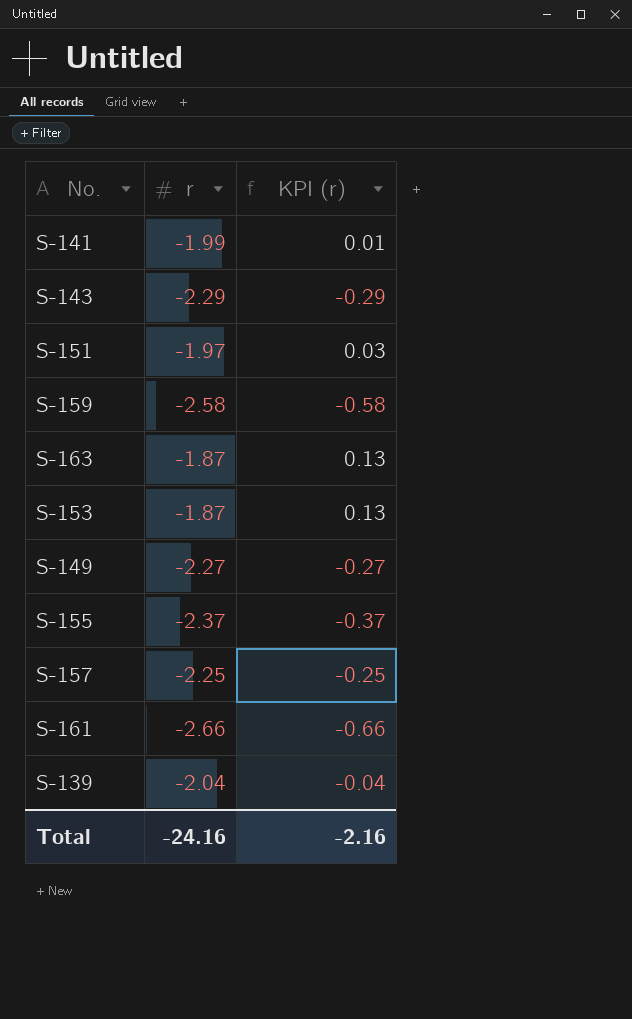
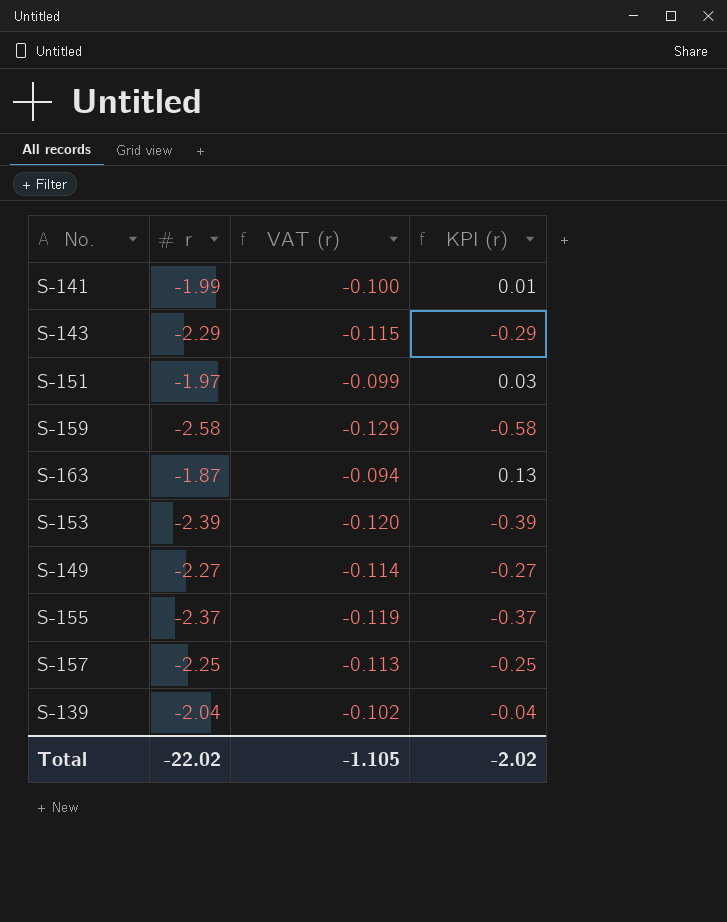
column VAT (r) | formula: none -> [r] * 0.05
row S-161: -2.66 | -0.66 -> none
S-153 | r: -1.87 -> -2.39
S-153 | KPI (r): 0.13 -> -0.39
Total | r: -24.16 -> -22.02
Total | KPI (r): -2.16 -> -2.02

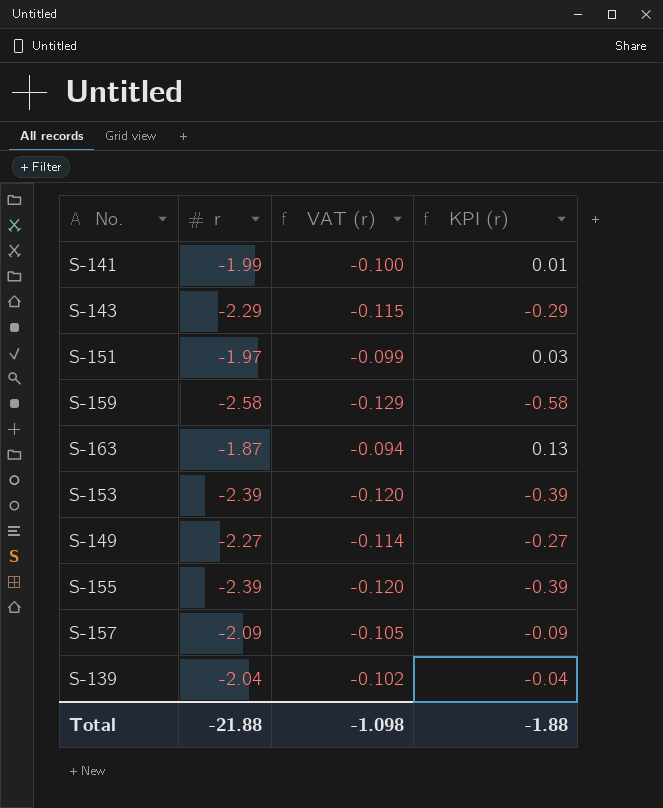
S-155 | r: -2.37 -> -2.39
S-155 | VAT (r): -0.119 -> -0.120
S-155 | KPI (r): -0.37 -> -0.39
S-157 | r: -2.25 -> -2.09
S-157 | VAT (r): -0.113 -> -0.105
S-157 | KPI (r): -0.25 -> -0.09
Total | r: -22.02 -> -21.88
Total | VAT (r): -1.105 -> -1.098
Total | KPI (r): -2.02 -> -1.88

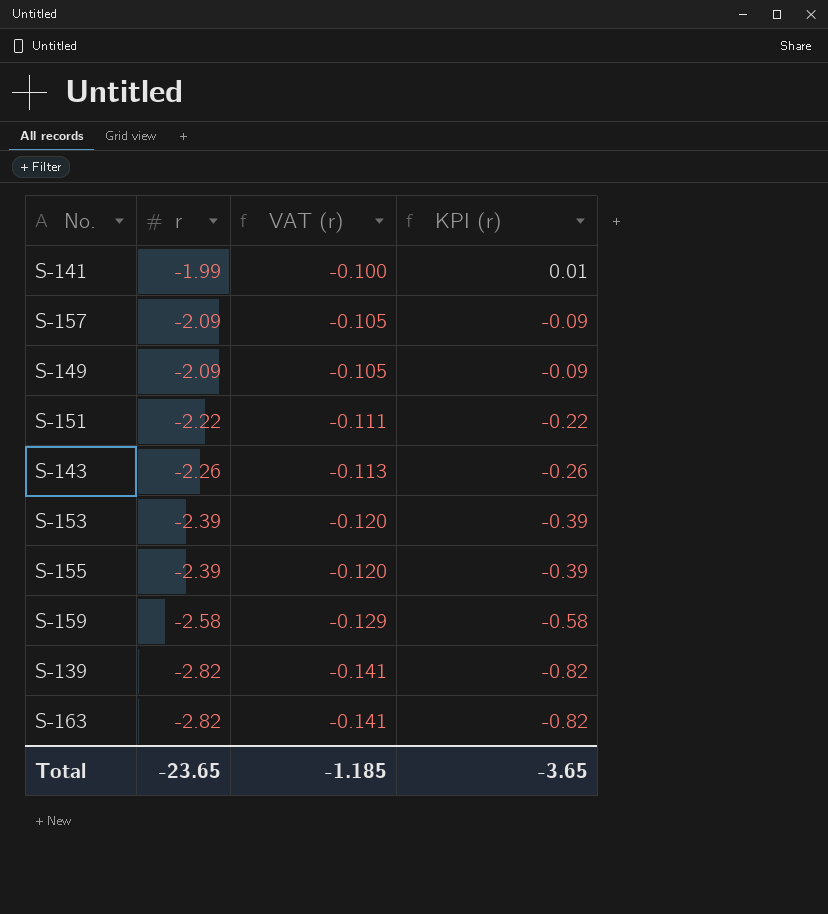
row order: none -> r descending
S-149 | r: -2.27 -> -2.09
S-149 | VAT (r): -0.114 -> -0.105
S-149 | KPI (r): -0.27 -> -0.09
S-151 | r: -1.97 -> -2.22
S-151 | VAT (r): -0.099 -> -0.111
S-151 | KPI (r): 0.03 -> -0.22
S-143 | r: -2.29 -> -2.26
S-143 | VAT (r): -0.115 -> -0.113
S-143 | KPI (r): -0.29 -> -0.26
S-139 | r: -2.04 -> -2.82
S-139 | VAT (r): -0.102 -> -0.141
S-139 | KPI (r): -0.04 -> -0.82
S-163 | r: -1.87 -> -2.82
S-163 | VAT (r): -0.094 -> -0.141
S-163 | KPI (r): 0.13 -> -0.82
Total | r: -21.88 -> -23.65
Total | VAT (r): -1.098 -> -1.185
Total | KPI (r): -1.88 -> -3.65

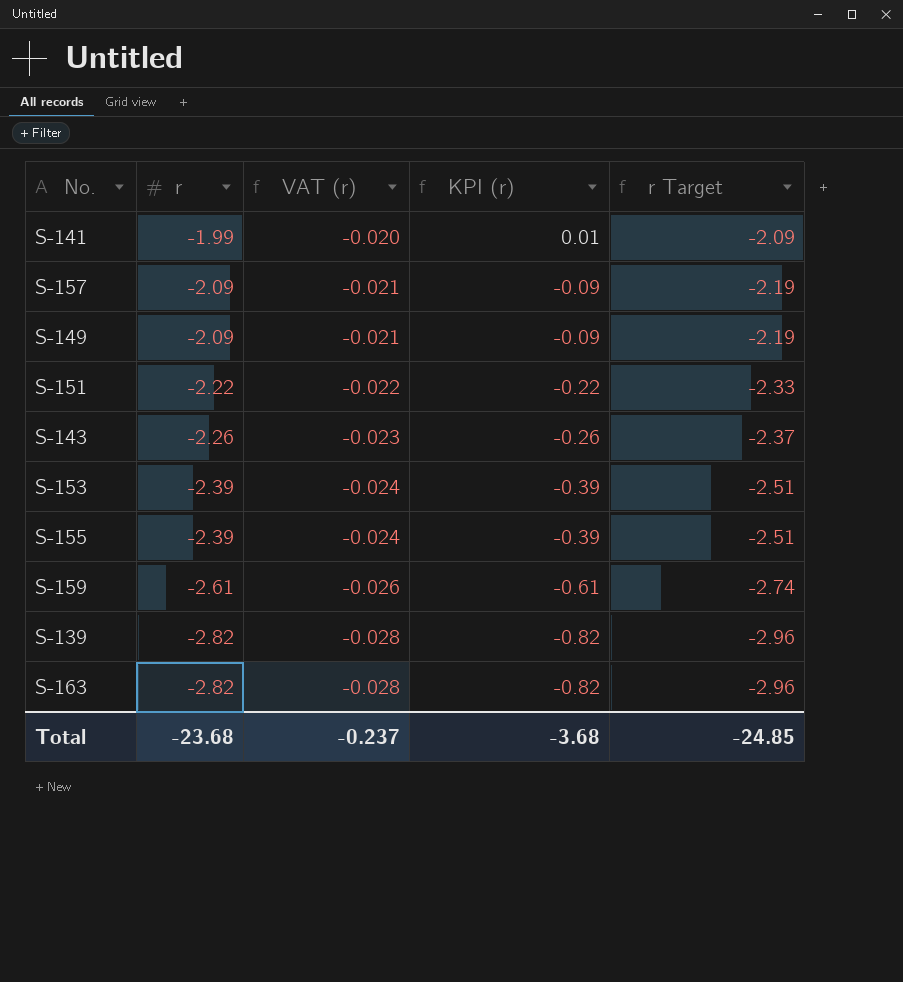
column VAT (r) | formula: [r] * 0.05 -> [r] * 0.01
column r Target | formula: none -> [r] * 1.05
S-159 | r: -2.58 -> -2.61
S-159 | KPI (r): -0.58 -> -0.61
Total | r: -23.65 -> -23.68
Total | VAT (r): -1.185 -> -0.237
Total | KPI (r): -3.65 -> -3.68

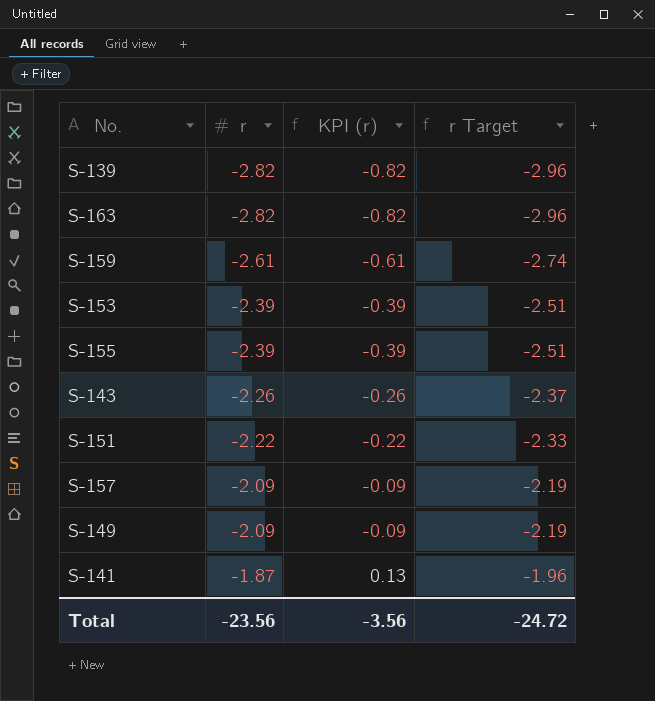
row order: r descending -> r ascending
column VAT (r) | formula: [r] * 0.01 -> none
S-141 | r: -1.99 -> -1.87
S-141 | KPI (r): 0.01 -> 0.13
S-141 | r Target: -2.09 -> -1.96
Total | r: -23.68 -> -23.56
Total | KPI (r): -3.68 -> -3.56
Total | r Target: -24.85 -> -24.72

